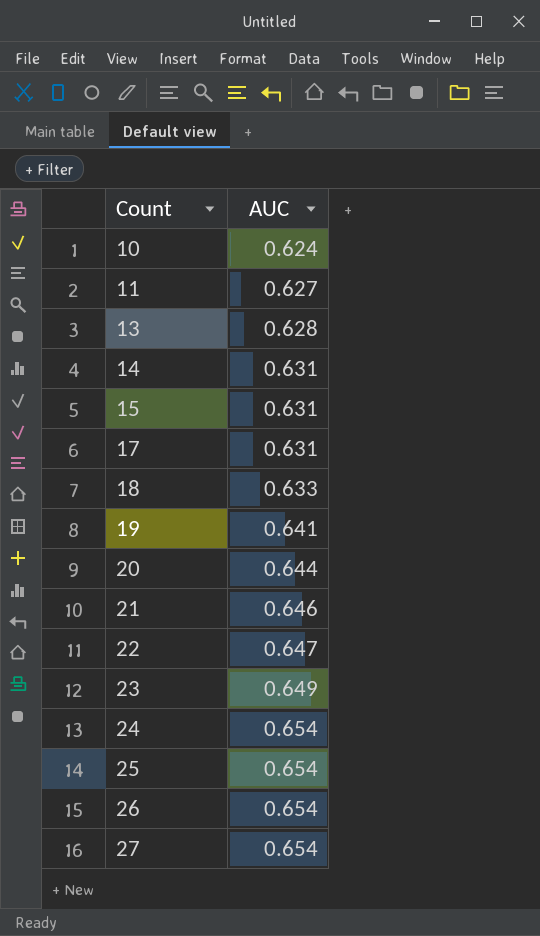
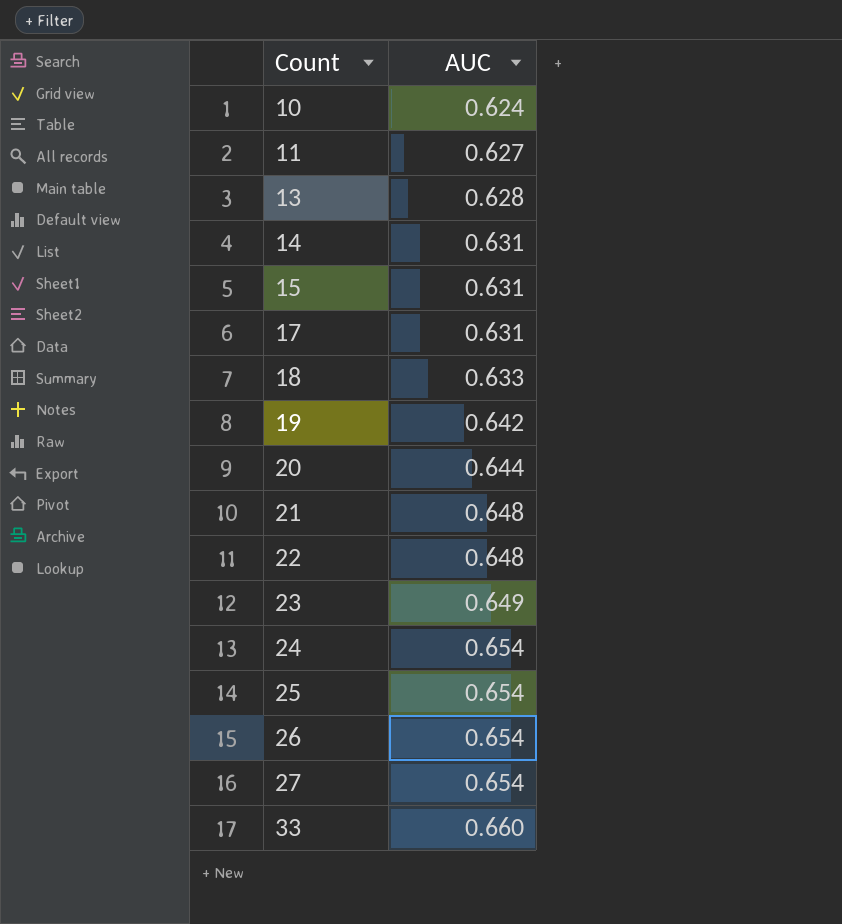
19 | AUC: 0.641 -> 0.642
21 | AUC: 0.646 -> 0.648
22 | AUC: 0.647 -> 0.648
row 33: none -> 0.660

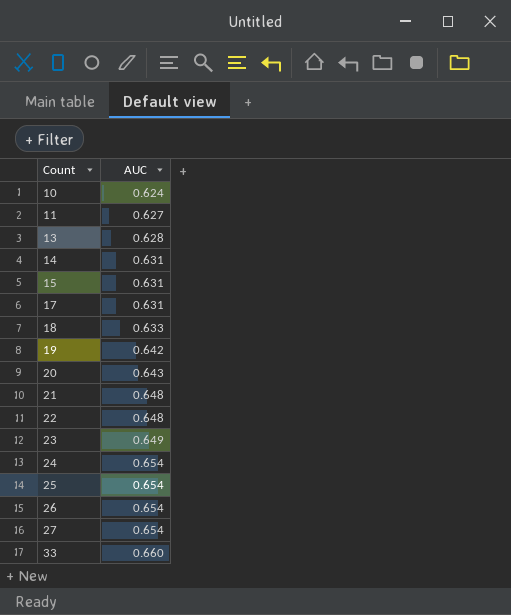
20 | AUC: 0.644 -> 0.643

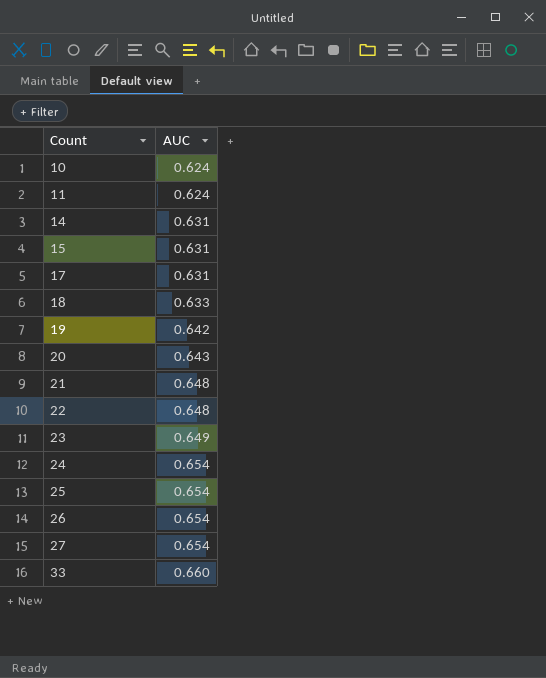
row 13: 0.628 -> none
11 | AUC: 0.627 -> 0.624

